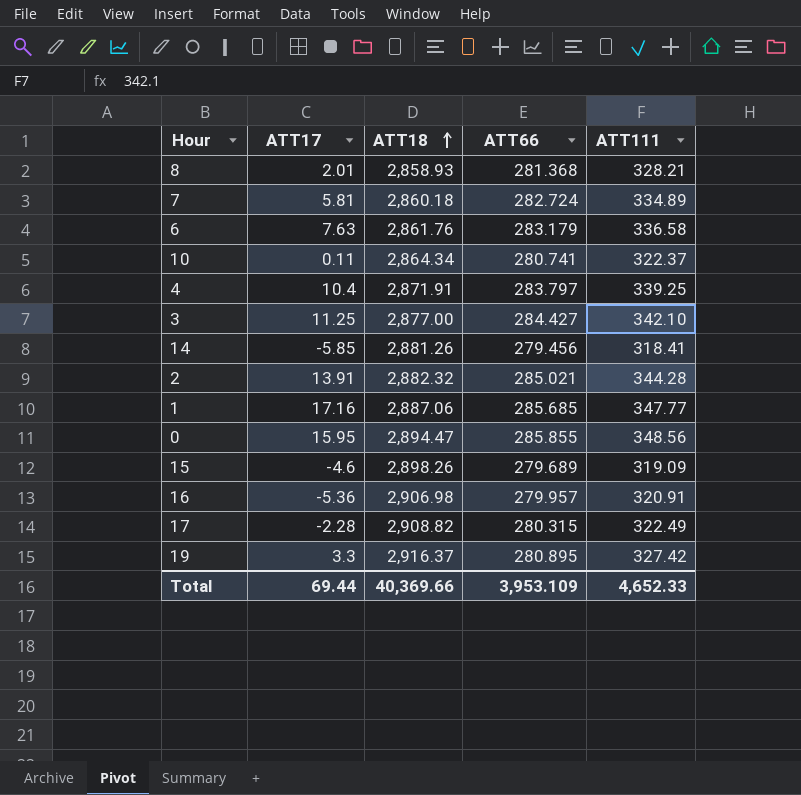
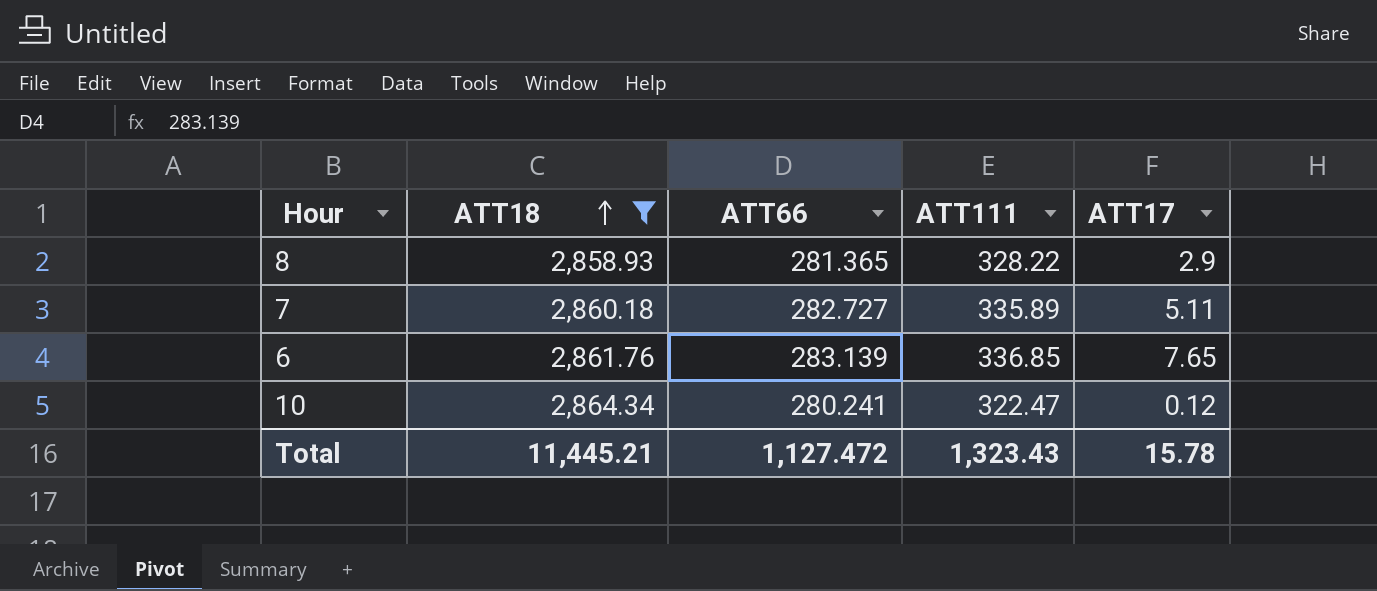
filter: none -> ATT18 <= 2,864.34
column ATT17 | position: 2 -> 5
8 | ATT66: 281.368 -> 281.365
8 | ATT111: 328.21 -> 328.22
8 | ATT17: 2.01 -> 2.9
7 | ATT66: 282.724 -> 282.727
7 | ATT111: 334.89 -> 335.89
7 | ATT17: 5.81 -> 5.11
6 | ATT66: 283.179 -> 283.139
6 | ATT111: 336.58 -> 336.85
6 | ATT17: 7.63 -> 7.65
10 | ATT66: 280.741 -> 280.241
10 | ATT111: 322.37 -> 322.47
10 | ATT17: 0.11 -> 0.12
Total | ATT18: 40,369.66 -> 11,445.21
Total | ATT66: 3,953.109 -> 1,127.472
Total | ATT111: 4,652.33 -> 1,323.43
Total | ATT17: 69.44 -> 15.78

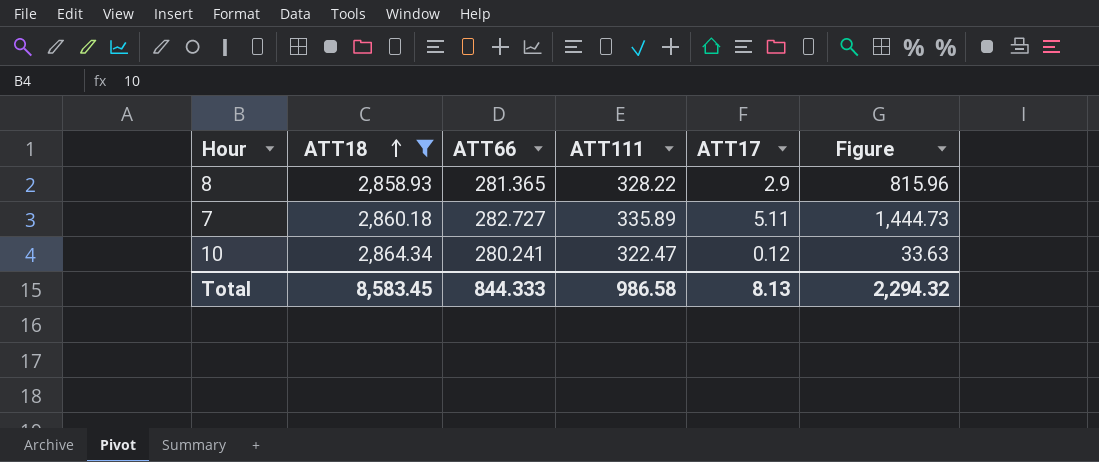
column Figure | formula: none -> [ATT66] * [ATT17]
row 6: 2,861.76 | 283.139 | 336.85 | 7.65 -> none
Total | ATT18: 11,445.21 -> 8,583.45
Total | ATT66: 1,127.472 -> 844.333
Total | ATT111: 1,323.43 -> 986.58
Total | ATT17: 15.78 -> 8.13

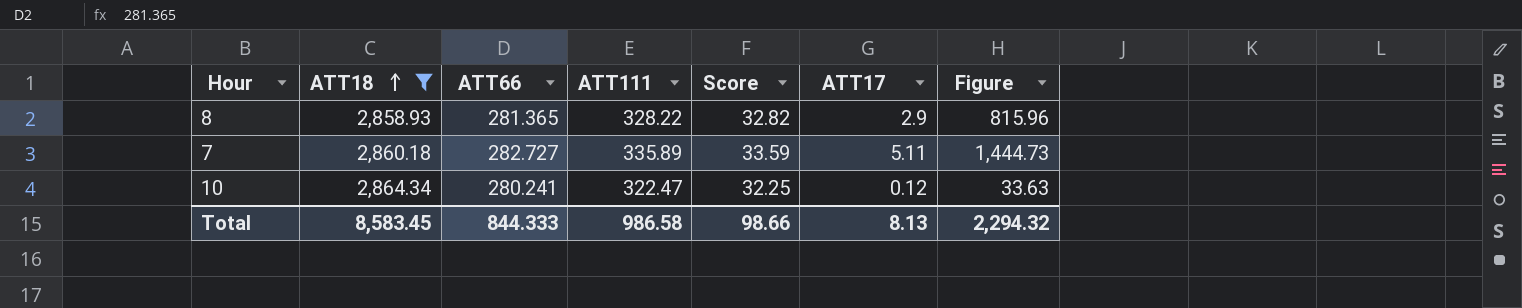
column Score | formula: none -> [ATT111] * 0.1

